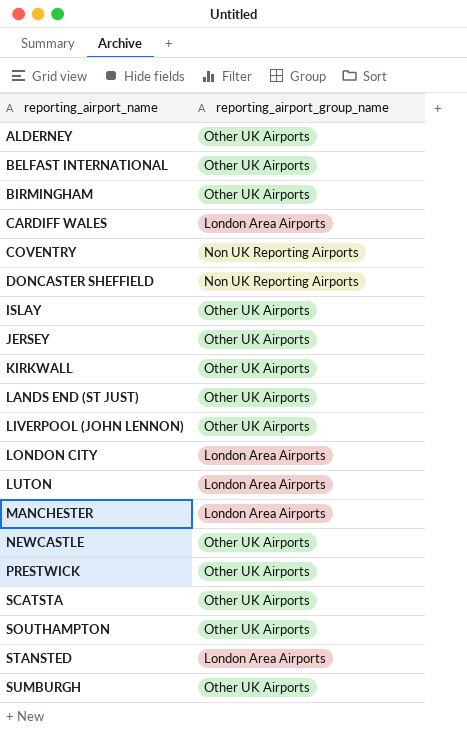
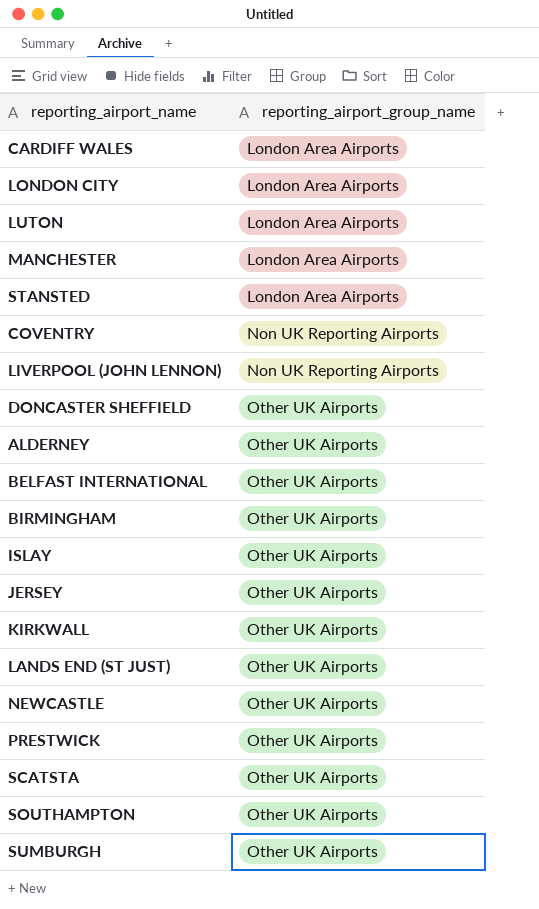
row order: reporting_airport_name ascending -> reporting_airport_group_name ascending
LIVERPOOL (JOHN LENNON) | reporting_airport_group_name: Other UK Airports -> Non UK Reporting Airports
DONCASTER SHEFFIELD | reporting_airport_group_name: Non UK Reporting Airports -> Other UK Airports

